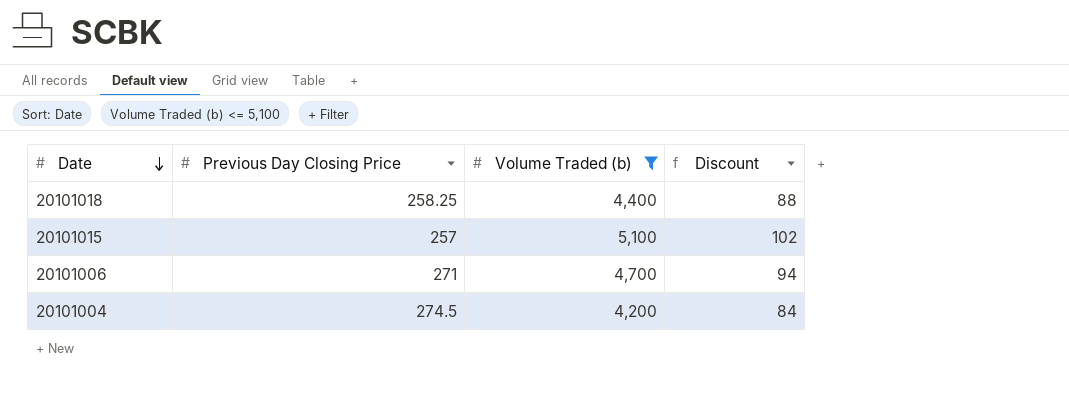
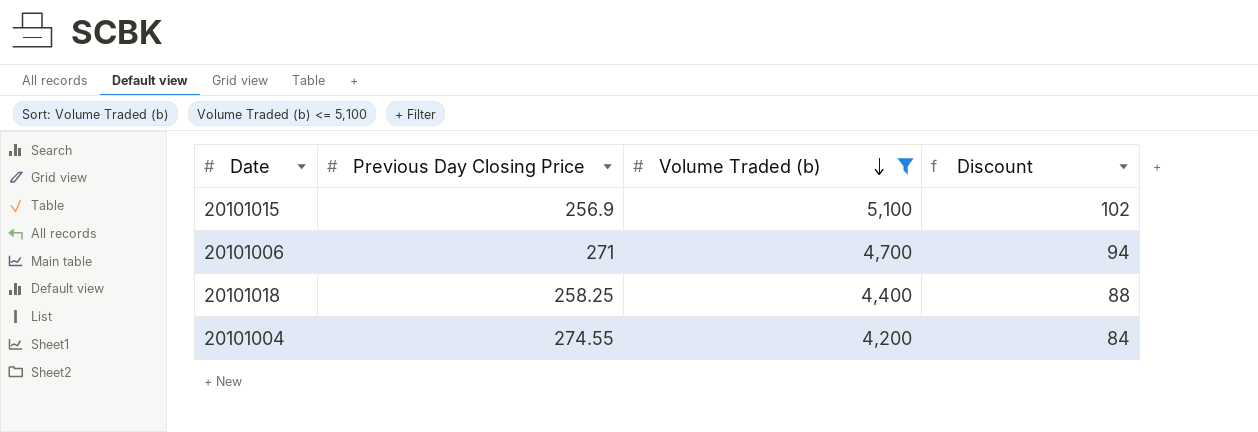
row order: Date descending -> Volume Traded (b) descending
20101015 | Previous Day Closing Price: 257 -> 256.9
20101004 | Previous Day Closing Price: 274.5 -> 274.55

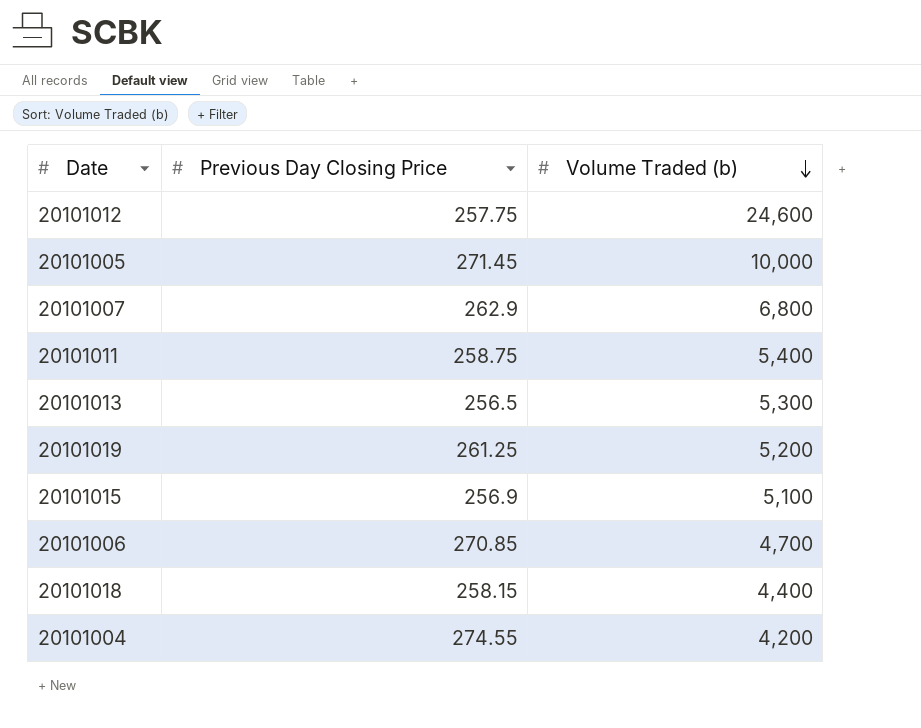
filter: Volume Traded (b) <= 5,100 -> none
column Discount | formula: [Volume Traded (b)] * 0.02 -> none
20101006 | Previous Day Closing Price: 271 -> 270.85
20101018 | Previous Day Closing Price: 258.25 -> 258.15

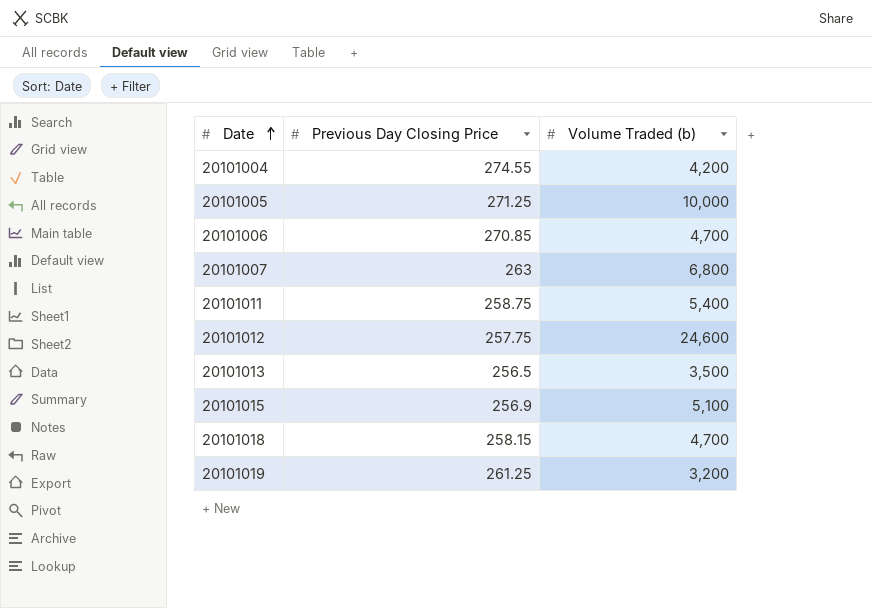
row order: Volume Traded (b) descending -> Date ascending
20101005 | Previous Day Closing Price: 271.45 -> 271.25
20101007 | Previous Day Closing Price: 262.9 -> 263
20101013 | Volume Traded (b): 5,300 -> 3,500
20101018 | Volume Traded (b): 4,400 -> 4,700
20101019 | Volume Traded (b): 5,200 -> 3,200

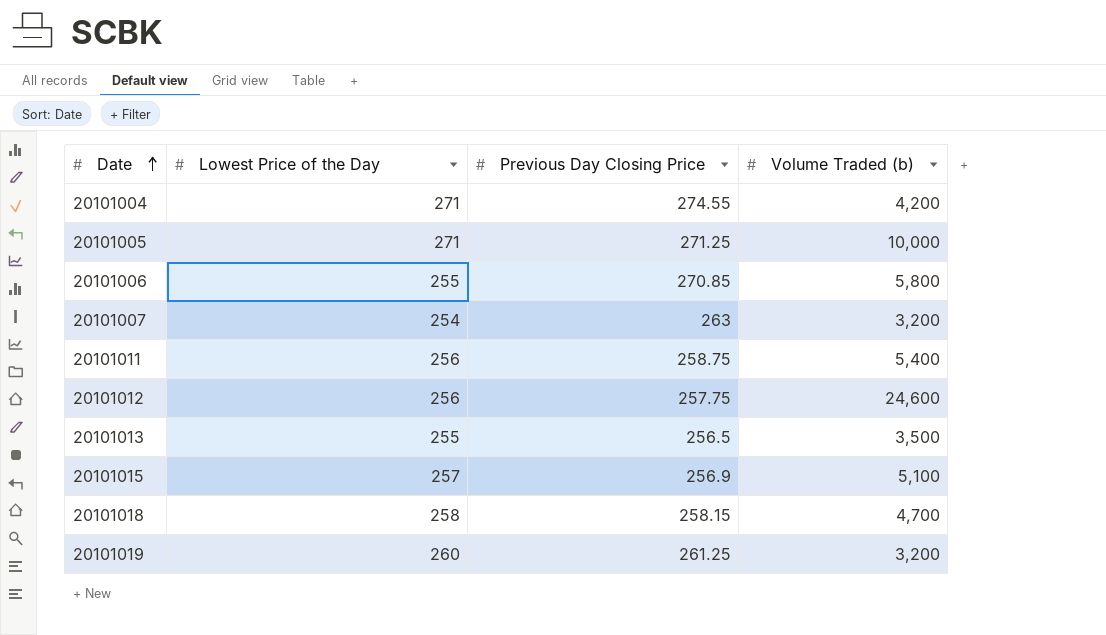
column Lowest Price of the Day | position: none -> 2
20101006 | Volume Traded (b): 4,700 -> 5,800
20101007 | Volume Traded (b): 6,800 -> 3,200

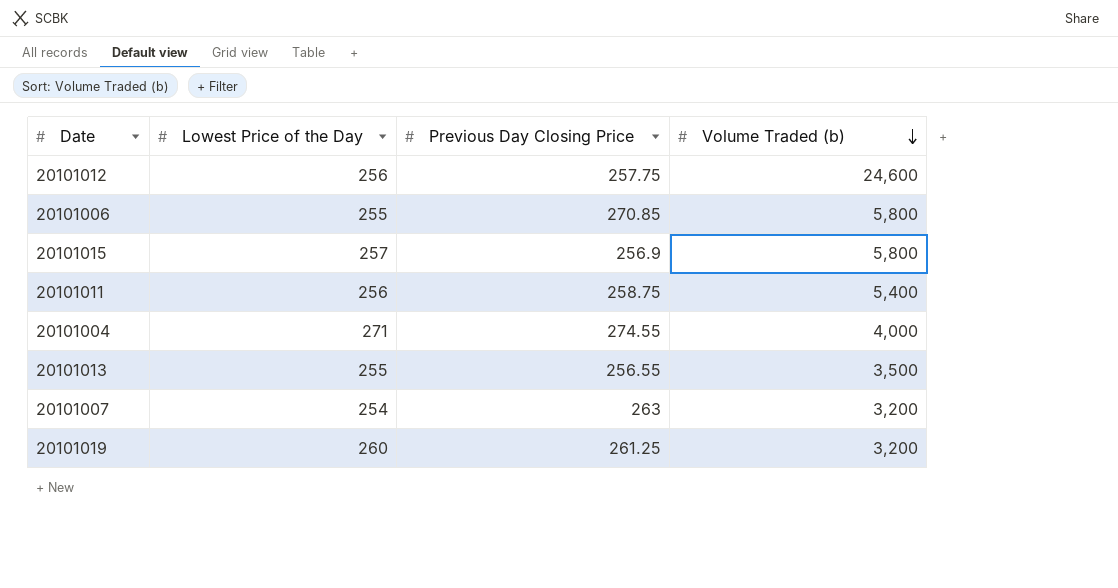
row order: Date ascending -> Volume Traded (b) descending
row 20101005: 271 | 271.25 | 10,000 -> none
row 20101018: 258 | 258.15 | 4,700 -> none
20101015 | Volume Traded (b): 5,100 -> 5,800
20101004 | Volume Traded (b): 4,200 -> 4,000
20101013 | Previous Day Closing Price: 256.5 -> 256.55

